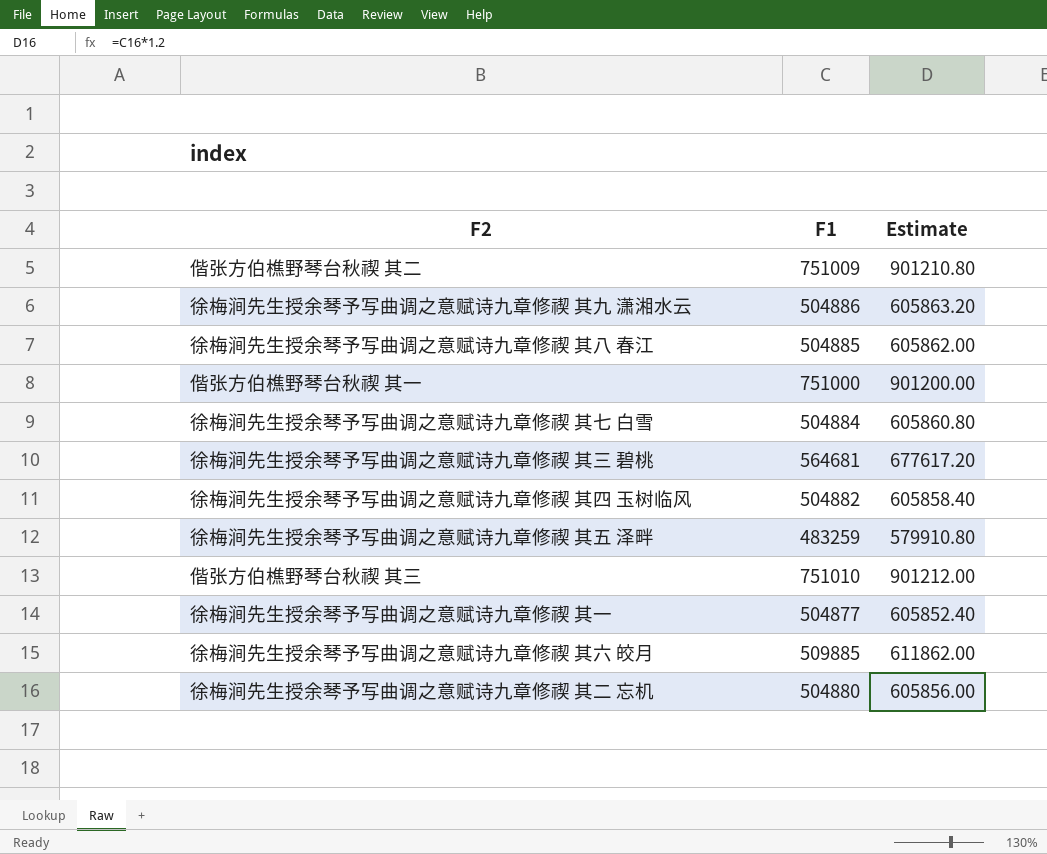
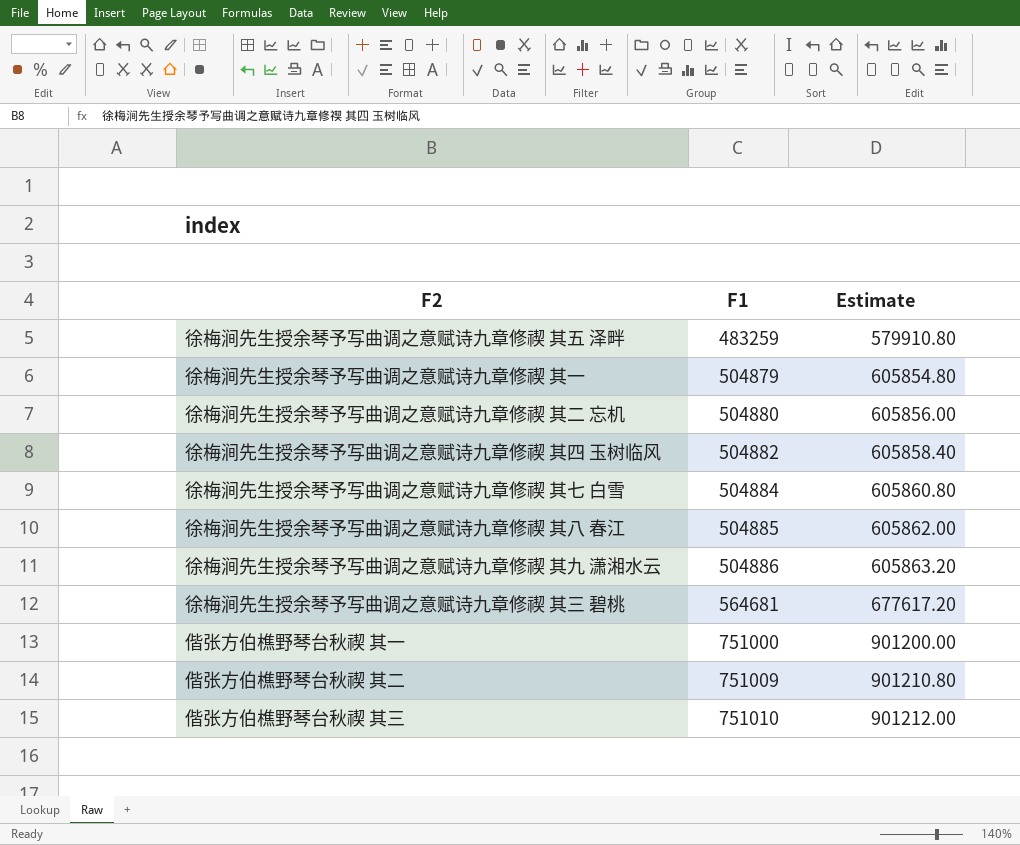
row order: none -> F1 ascending
row 徐梅涧先生授余琴予写曲调之意赋诗九章修禊 其六 皎月: 509885 | 611862.00 -> none
徐梅涧先生授余琴予写曲调之意赋诗九章修禊 其一 | F1: 504877 -> 504879
徐梅涧先生授余琴予写曲调之意赋诗九章修禊 其一 | Estimate: 605852.40 -> 605854.80

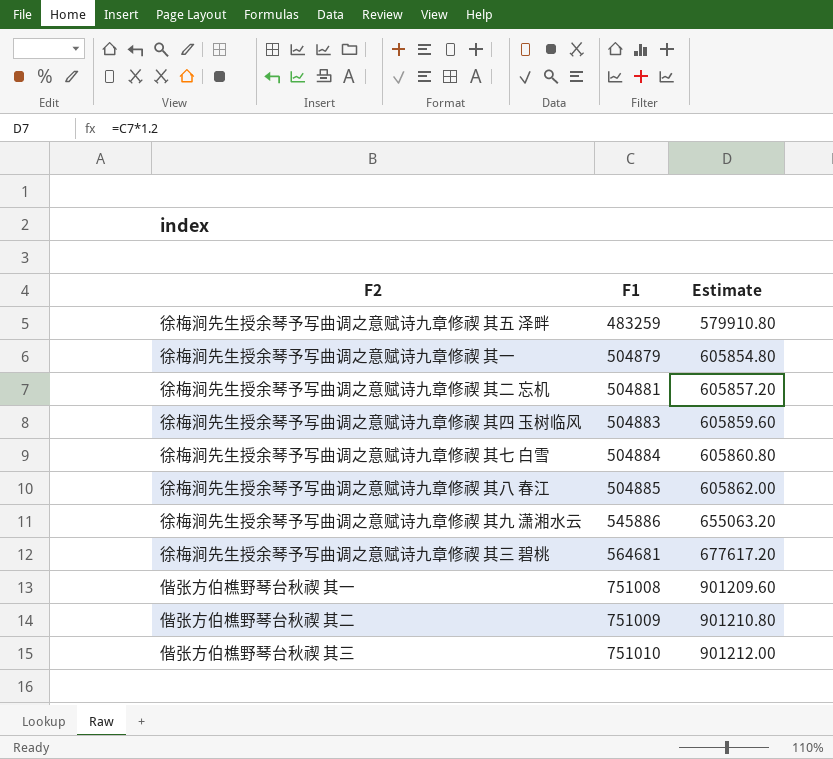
徐梅涧先生授余琴予写曲调之意赋诗九章修禊 其二 忘机 | F1: 504880 -> 504881
徐梅涧先生授余琴予写曲调之意赋诗九章修禊 其二 忘机 | Estimate: 605856.00 -> 605857.20
徐梅涧先生授余琴予写曲调之意赋诗九章修禊 其四 玉树临风 | F1: 504882 -> 504883
徐梅涧先生授余琴予写曲调之意赋诗九章修禊 其四 玉树临风 | Estimate: 605858.40 -> 605859.60
徐梅涧先生授余琴予写曲调之意赋诗九章修禊 其九 潇湘水云 | F1: 504886 -> 545886
徐梅涧先生授余琴予写曲调之意赋诗九章修禊 其九 潇湘水云 | Estimate: 605863.20 -> 655063.20
偕张方伯樵野琴台秋禊 其一 | F1: 751000 -> 751008
偕张方伯樵野琴台秋禊 其一 | Estimate: 901200.00 -> 901209.60

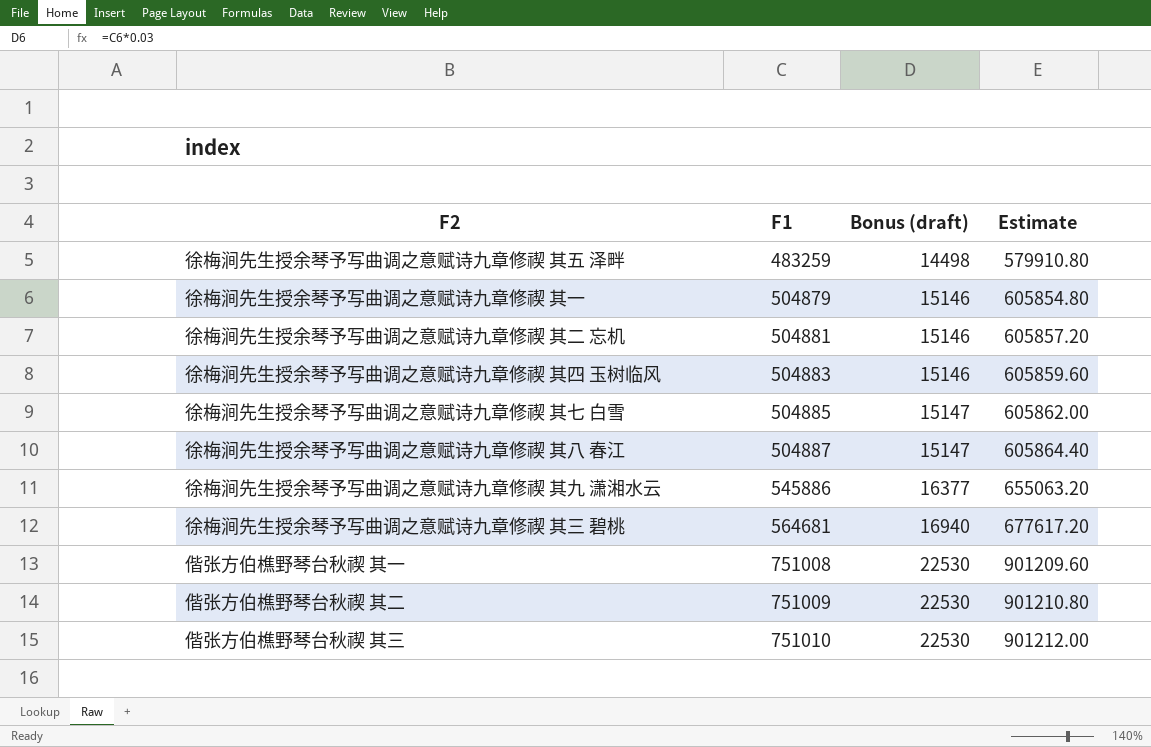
column Bonus (draft) | formula: none -> [F1] * 0.03
徐梅涧先生授余琴予写曲调之意赋诗九章修禊 其七 白雪 | F1: 504884 -> 504885
徐梅涧先生授余琴予写曲调之意赋诗九章修禊 其七 白雪 | Estimate: 605860.80 -> 605862.00
徐梅涧先生授余琴予写曲调之意赋诗九章修禊 其八 春江 | F1: 504885 -> 504887
徐梅涧先生授余琴予写曲调之意赋诗九章修禊 其八 春江 | Estimate: 605862.00 -> 605864.40

